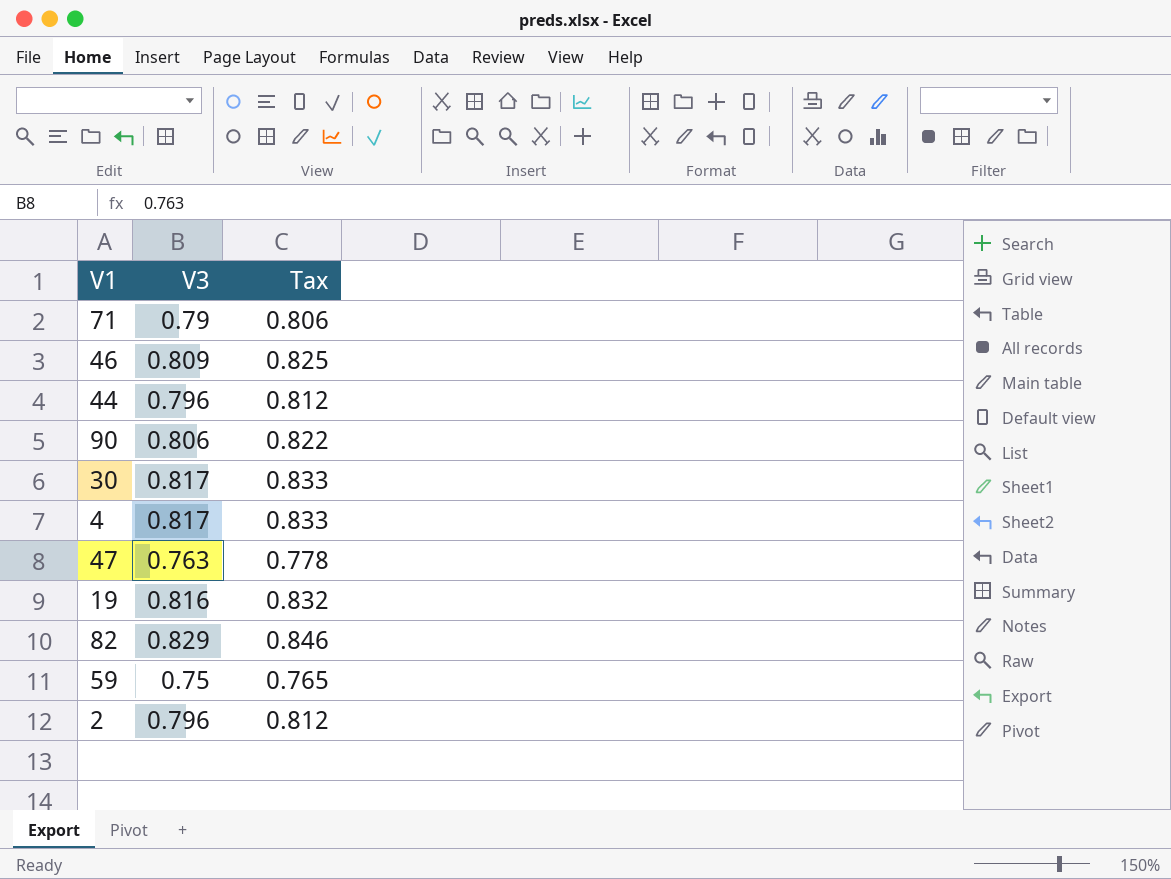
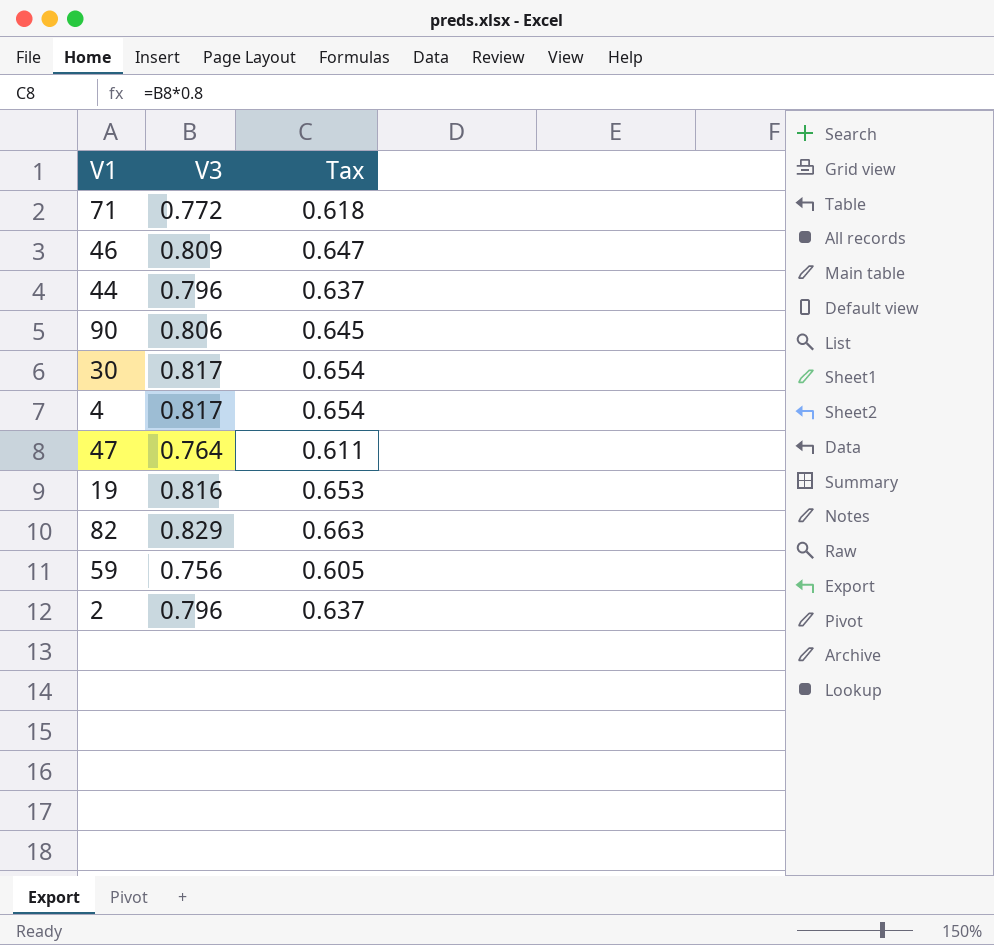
column Tax | formula: [V3] * 1.02 -> [V3] * 0.8
71 | V3: 0.79 -> 0.772
47 | V3: 0.763 -> 0.764
59 | V3: 0.75 -> 0.756

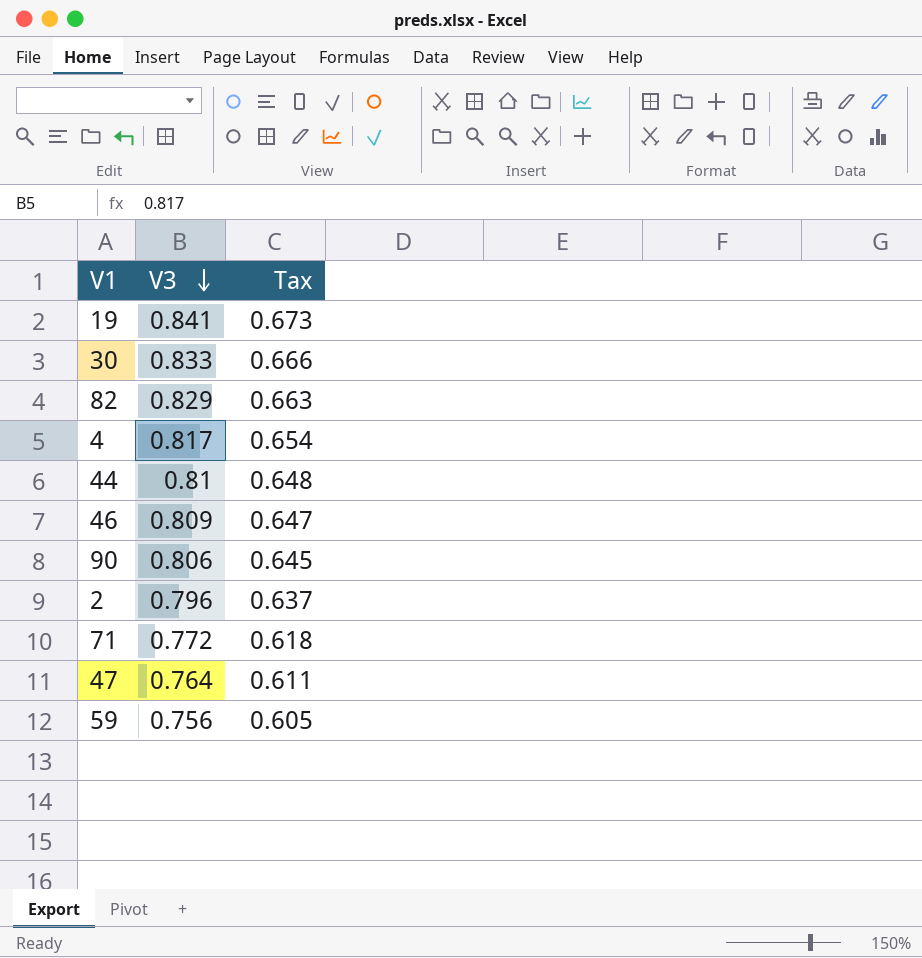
row order: none -> V3 descending
19 | V3: 0.816 -> 0.841
19 | Tax: 0.653 -> 0.673
30 | V3: 0.817 -> 0.833
30 | Tax: 0.654 -> 0.666
44 | V3: 0.796 -> 0.81
44 | Tax: 0.637 -> 0.648

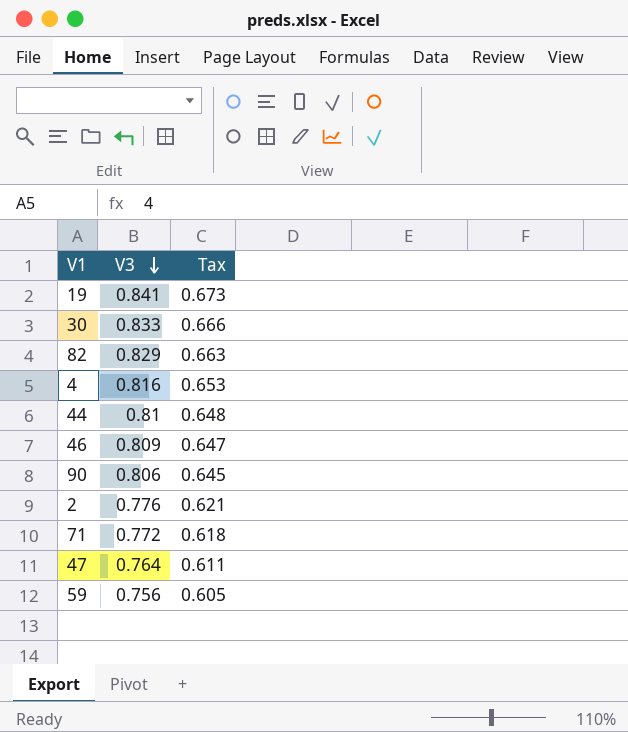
4 | V3: 0.817 -> 0.816
4 | Tax: 0.654 -> 0.653
2 | V3: 0.796 -> 0.776
2 | Tax: 0.637 -> 0.621

